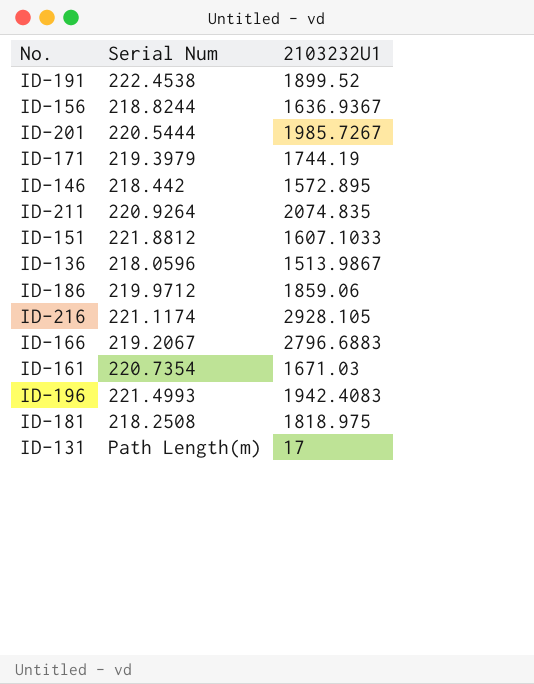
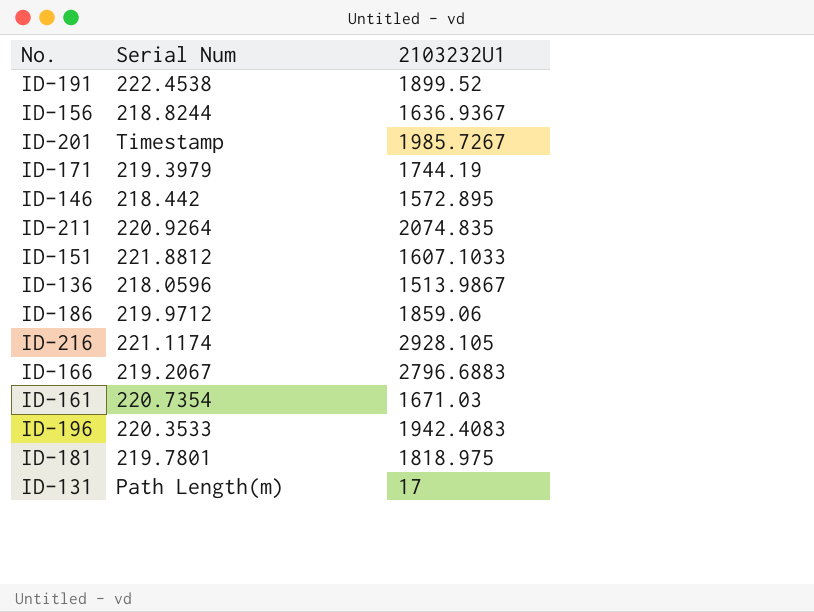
ID-201 | Serial Num: 220.5444 -> Timestamp
ID-196 | Serial Num: 221.4993 -> 220.3533
ID-181 | Serial Num: 218.2508 -> 219.7801

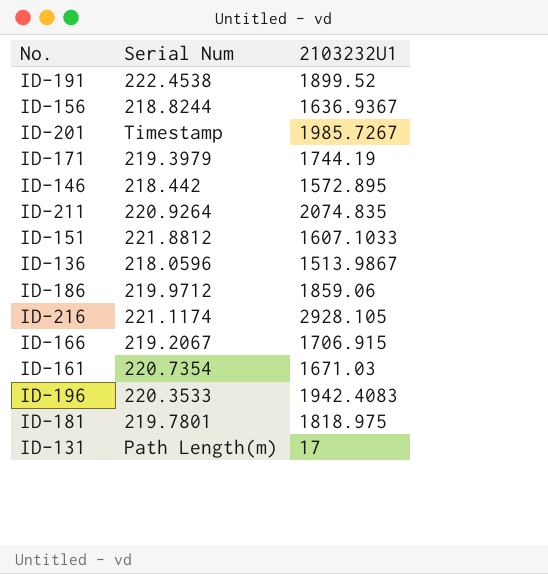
ID-166 | 2103232U1: 2796.6883 -> 1706.915

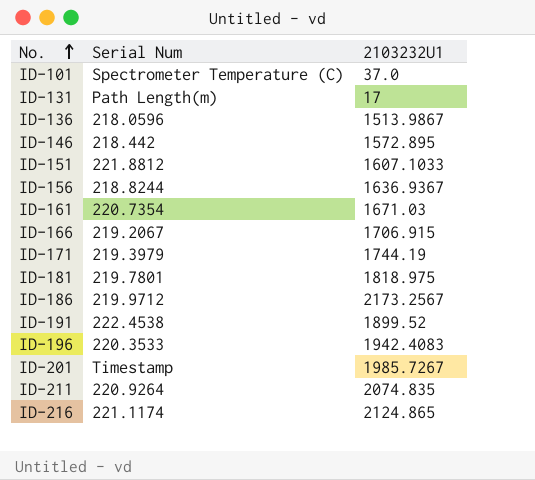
row order: none -> No. ascending
row ID-101: none -> Spectrometer Temperature (C) | 37.0
ID-186 | 2103232U1: 1859.06 -> 2173.2567
ID-216 | 2103232U1: 2928.105 -> 2124.865

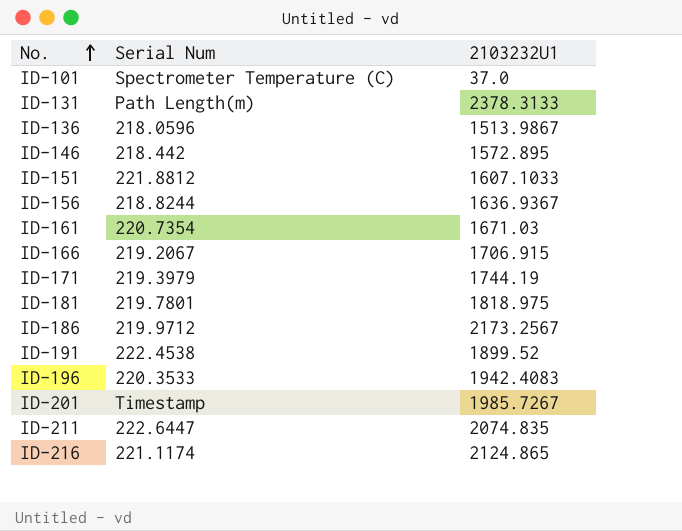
ID-131 | 2103232U1: 17 -> 2378.3133
ID-211 | Serial Num: 220.9264 -> 222.6447

